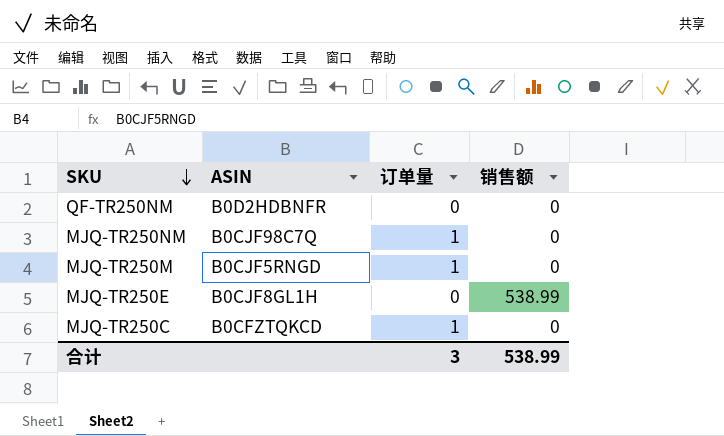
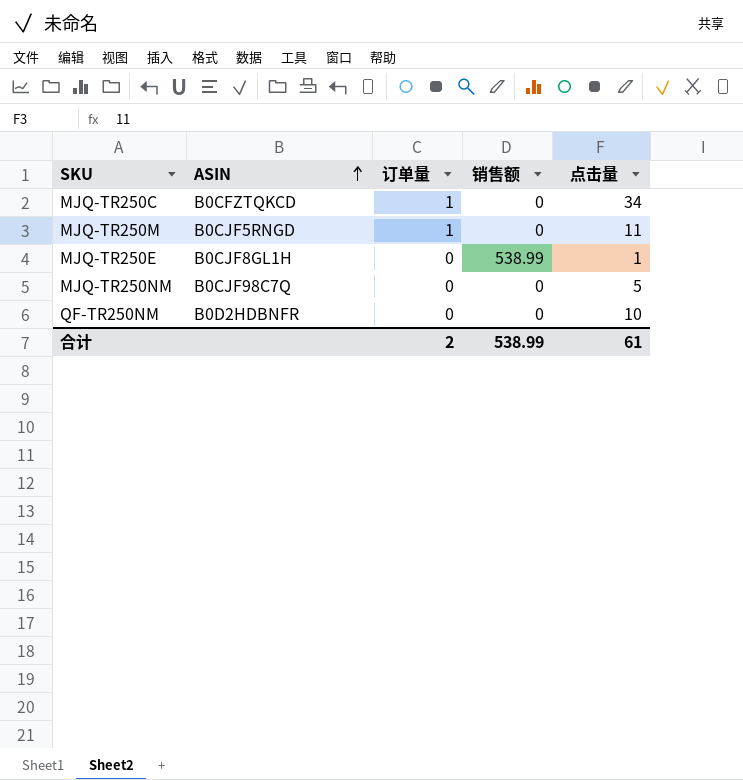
row order: SKU descending -> ASIN ascending
column 点击量 | position: none -> 5
MJQ-TR250NM | 订单量: 1 -> 0
合计 | 订单量: 3 -> 2

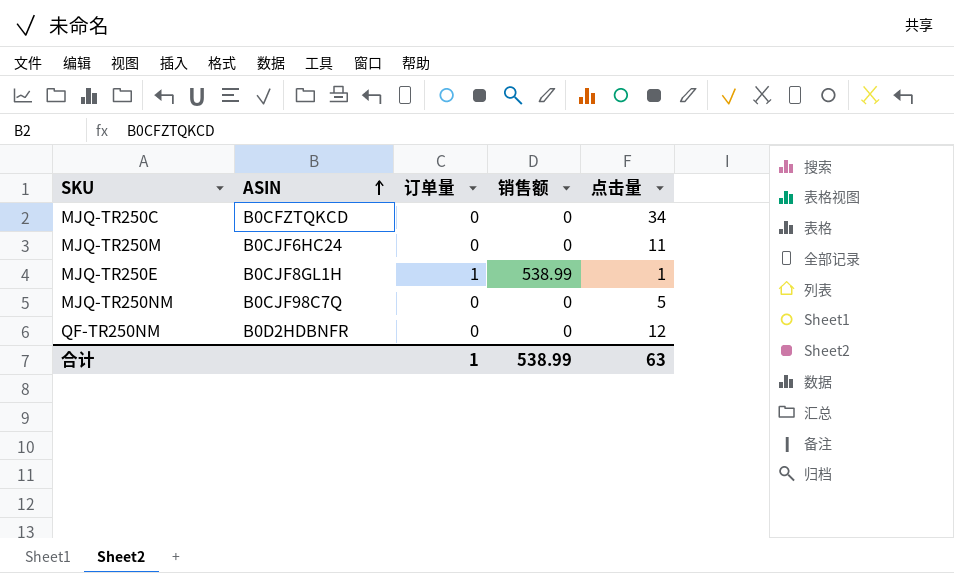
MJQ-TR250C | 订单量: 1 -> 0
MJQ-TR250M | ASIN: B0CJF5RNGD -> B0CJF6HC24
MJQ-TR250M | 订单量: 1 -> 0
MJQ-TR250E | 订单量: 0 -> 1
QF-TR250NM | 点击量: 10 -> 12
合计 | 订单量: 2 -> 1
合计 | 点击量: 61 -> 63

